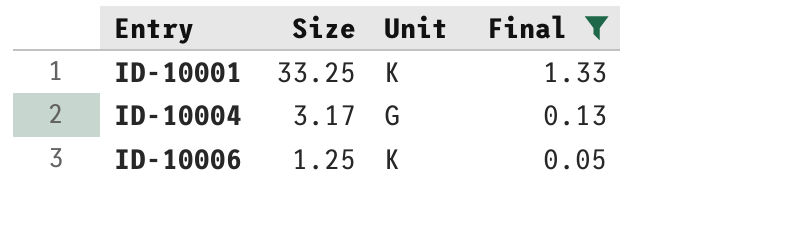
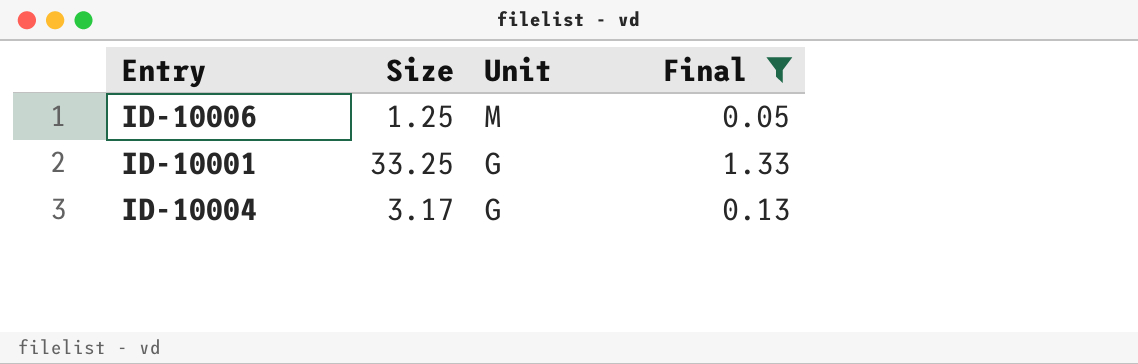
row order: Entry ascending -> Unit descending
ID-10006 | Unit: K -> M
ID-10001 | Unit: K -> G

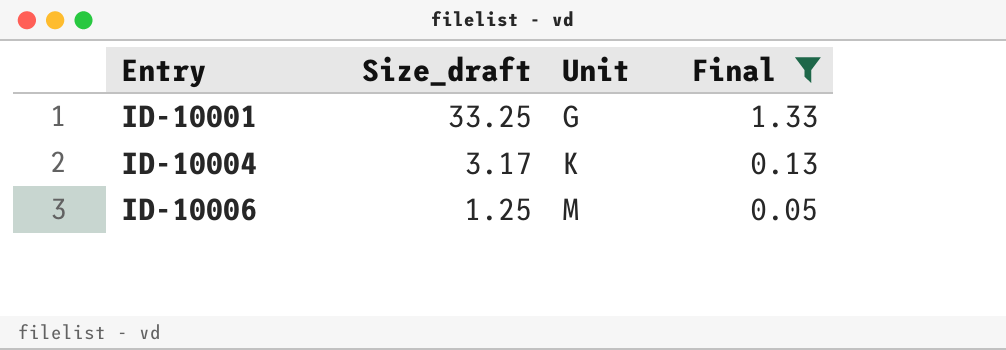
row order: Unit descending -> Entry ascending
column name: Size -> Size_draft
ID-10004 | Unit: G -> K

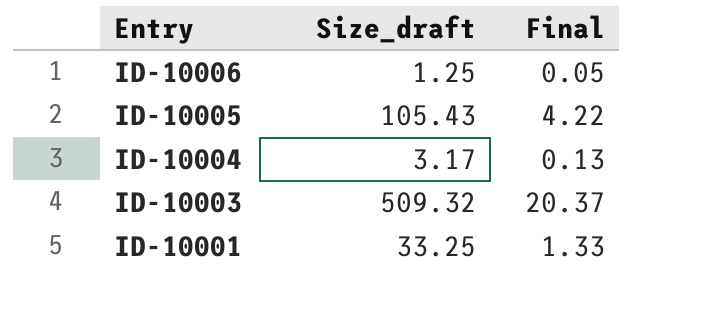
filter: Final <= 1.33 -> none
row order: Entry ascending -> Entry descending
column Unit | position: 3 -> none

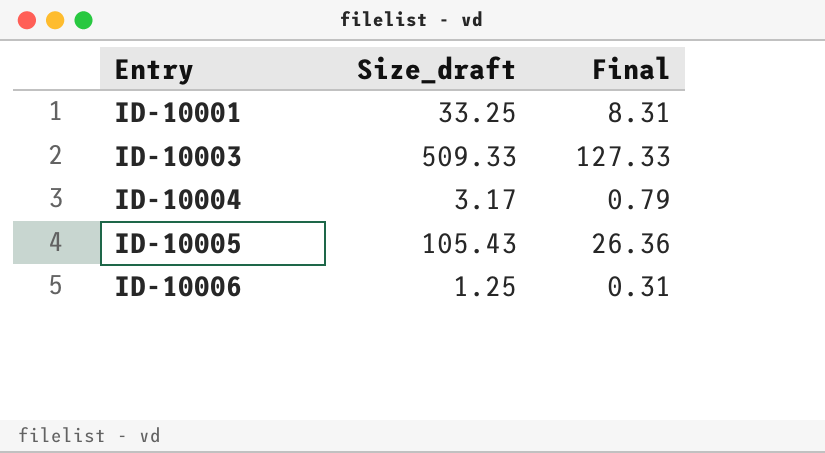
row order: Entry descending -> Entry ascending
column Final | formula: [Size_draft] * 0.04 -> [Size_draft] * 0.25
ID-10003 | Size_draft: 509.32 -> 509.33

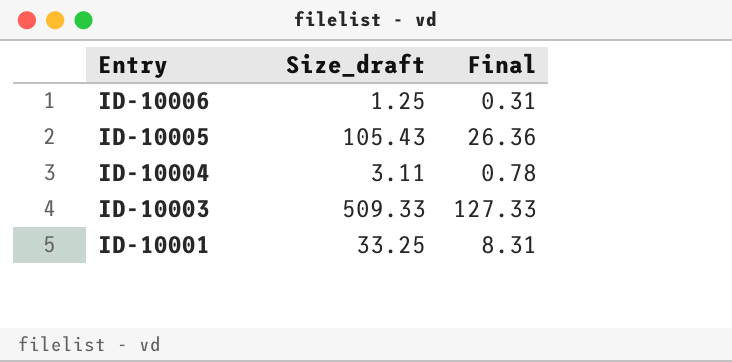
row order: Entry ascending -> Entry descending
ID-10004 | Size_draft: 3.17 -> 3.11
ID-10004 | Final: 0.79 -> 0.78

